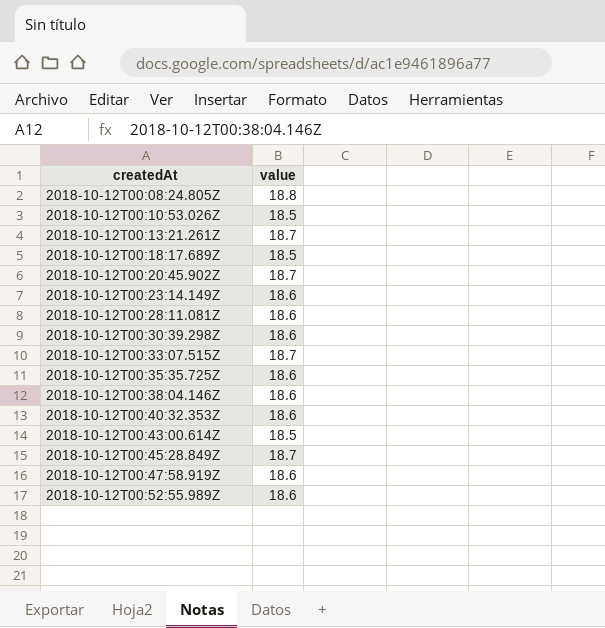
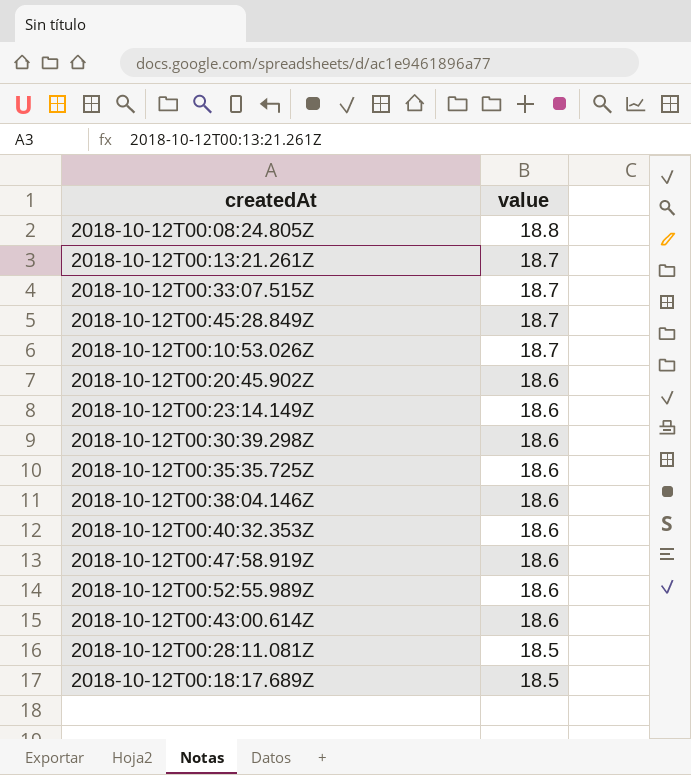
row order: createdAt ascending -> value descending
2018-10-12T00:10:53.026Z | value: 18.5 -> 18.7
2018-10-12T00:20:45.902Z | value: 18.7 -> 18.6
2018-10-12T00:43:00.614Z | value: 18.5 -> 18.6
2018-10-12T00:28:11.081Z | value: 18.6 -> 18.5

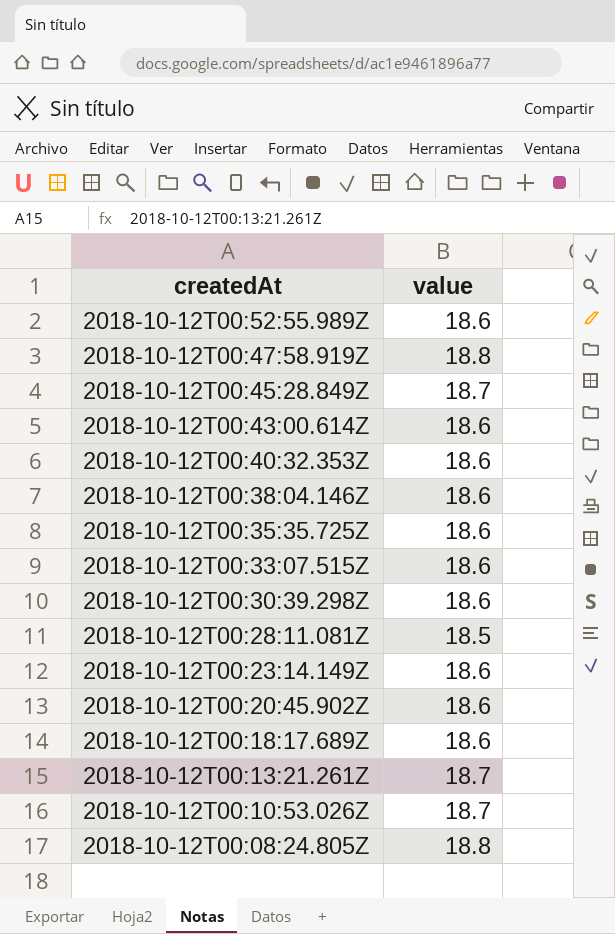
row order: value descending -> createdAt descending
2018-10-12T00:47:58.919Z | value: 18.6 -> 18.8
2018-10-12T00:33:07.515Z | value: 18.7 -> 18.6
2018-10-12T00:18:17.689Z | value: 18.5 -> 18.6

